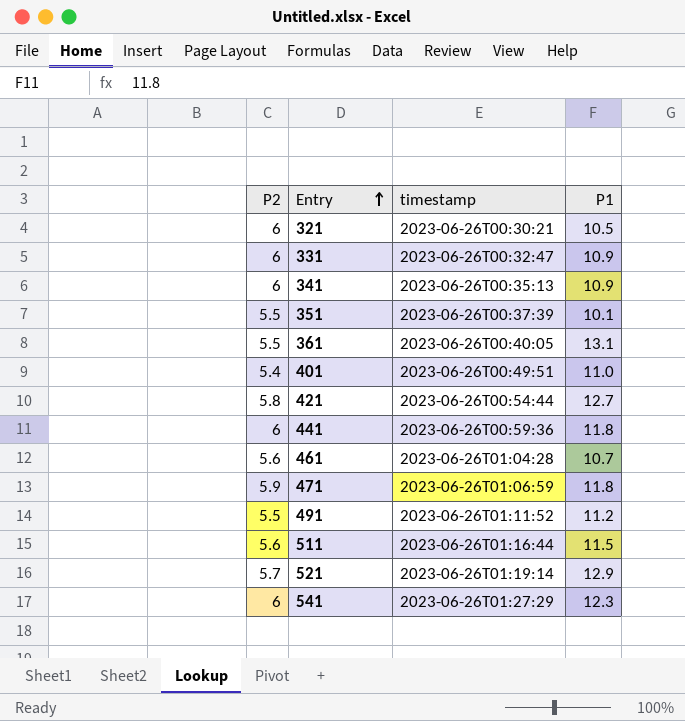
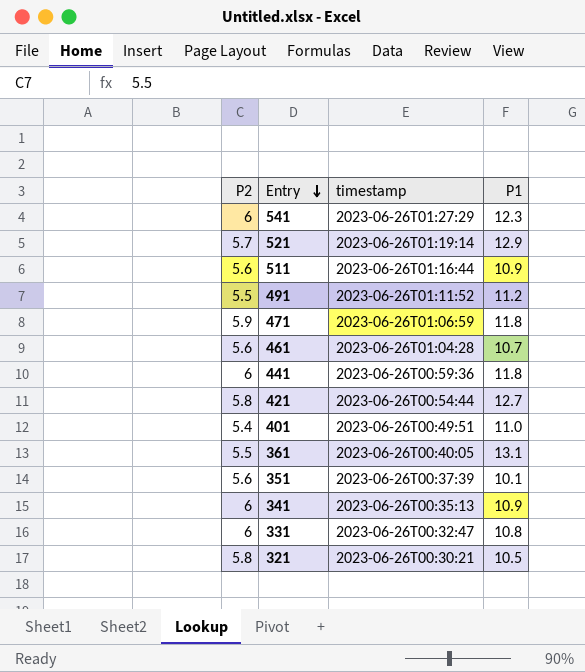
row order: Entry ascending -> Entry descending
511 | P1: 11.5 -> 10.9
351 | P2: 5.5 -> 5.6
331 | P1: 10.9 -> 10.8
321 | P2: 6 -> 5.8

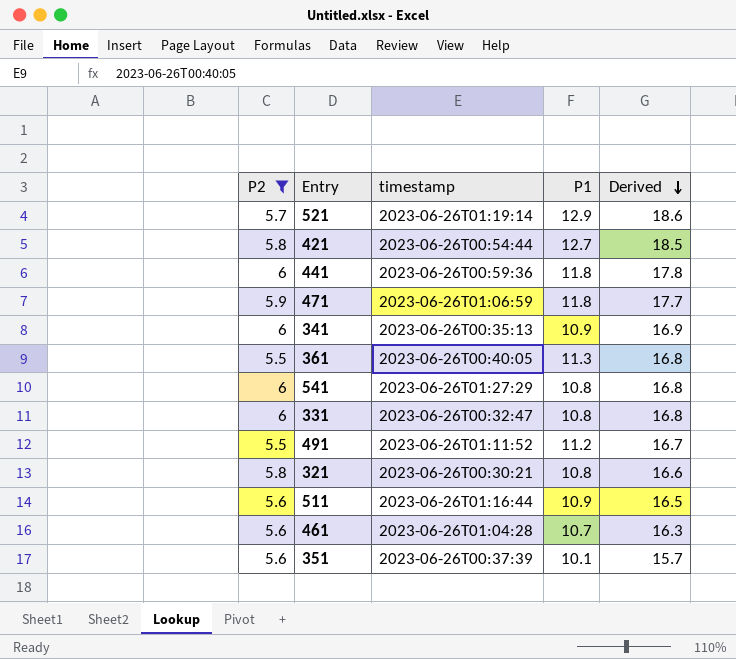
filter: none -> P2 != 5.4
row order: Entry descending -> Derived descending
column Derived | formula: none -> [P2] + [P1]
361 | P1: 13.1 -> 11.3
541 | P1: 12.3 -> 10.8
321 | P1: 10.5 -> 10.8

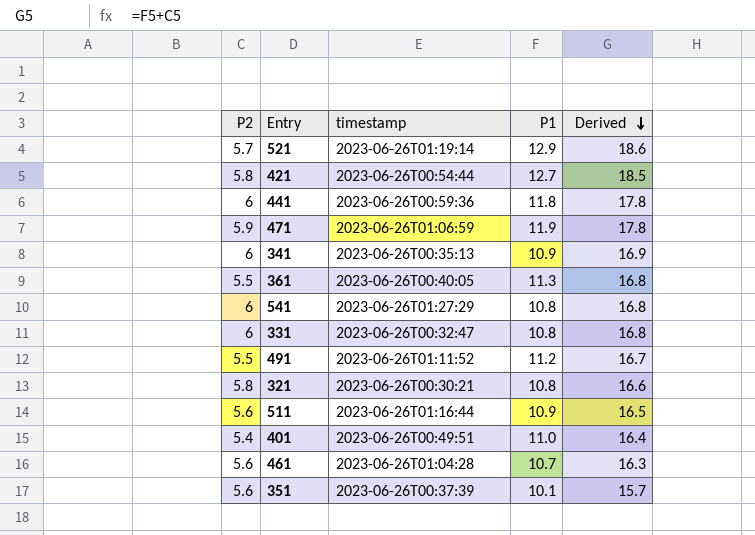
filter: P2 != 5.4 -> none
471 | P1: 11.8 -> 11.9
471 | Derived: 17.7 -> 17.8

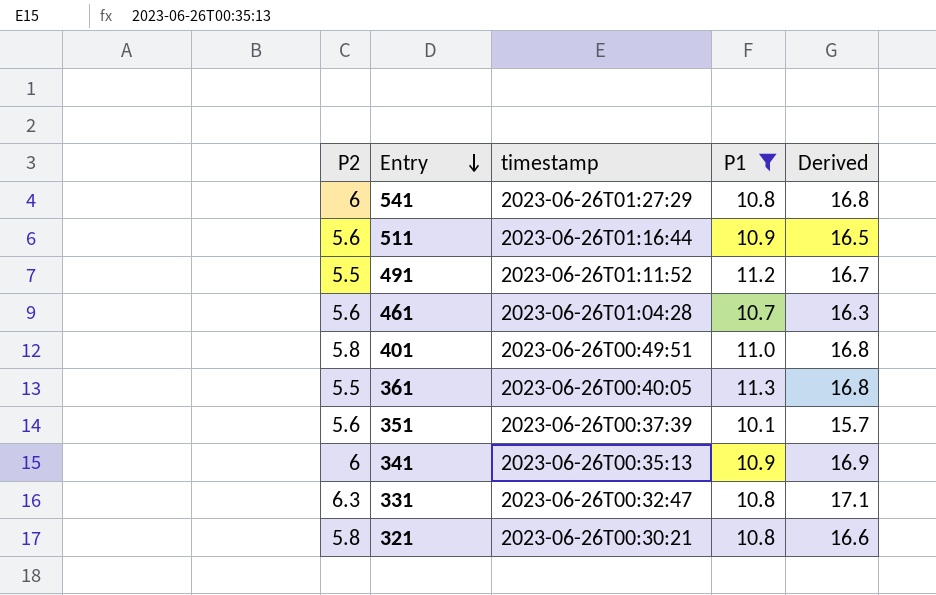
filter: none -> P1 <= 11.3
row order: Derived descending -> Entry descending
401 | P2: 5.4 -> 5.8
401 | Derived: 16.4 -> 16.8
331 | P2: 6 -> 6.3
331 | Derived: 16.8 -> 17.1

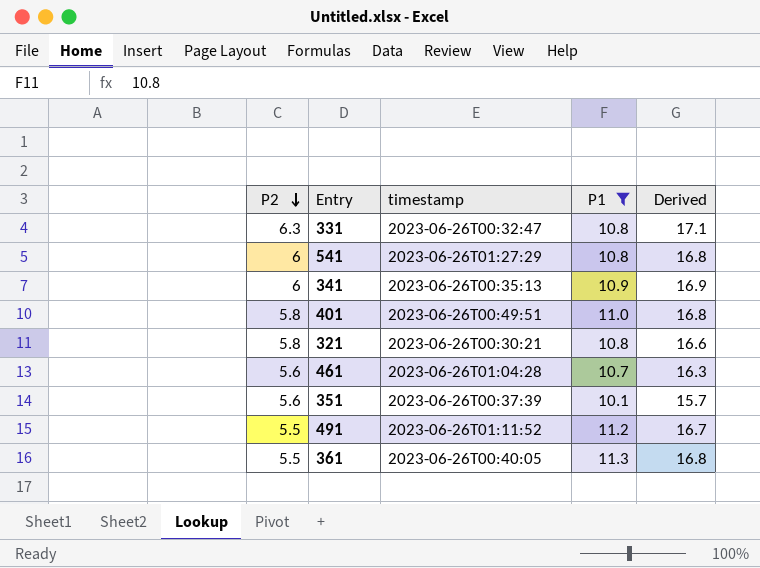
row order: Entry descending -> P2 descending
row 511: 5.6 | 2023-06-26T01:16:44 | 10.9 | 16.5 -> none

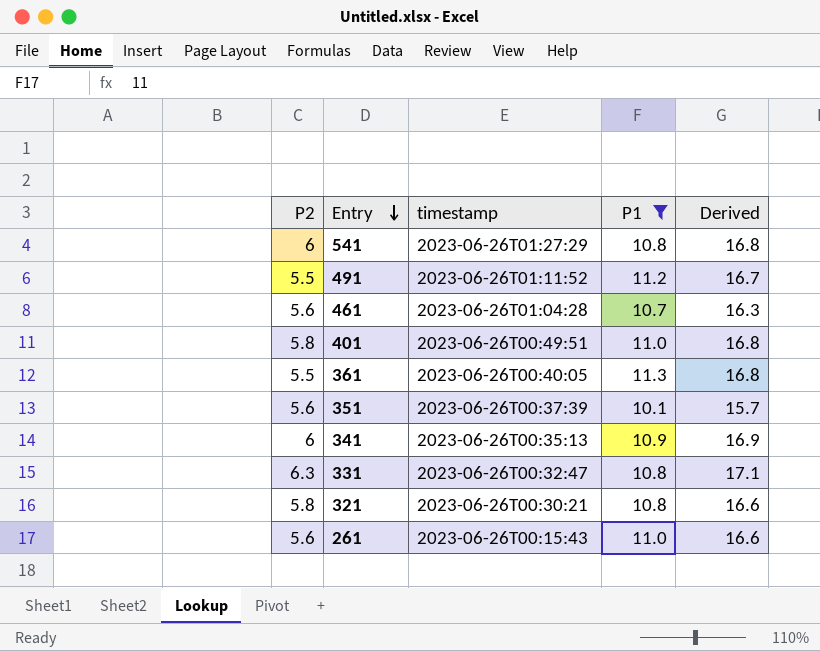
row order: P2 descending -> Entry descending
row 261: none -> 5.6 | 2023-06-26T00:15:43 | 11.0 | 16.6

